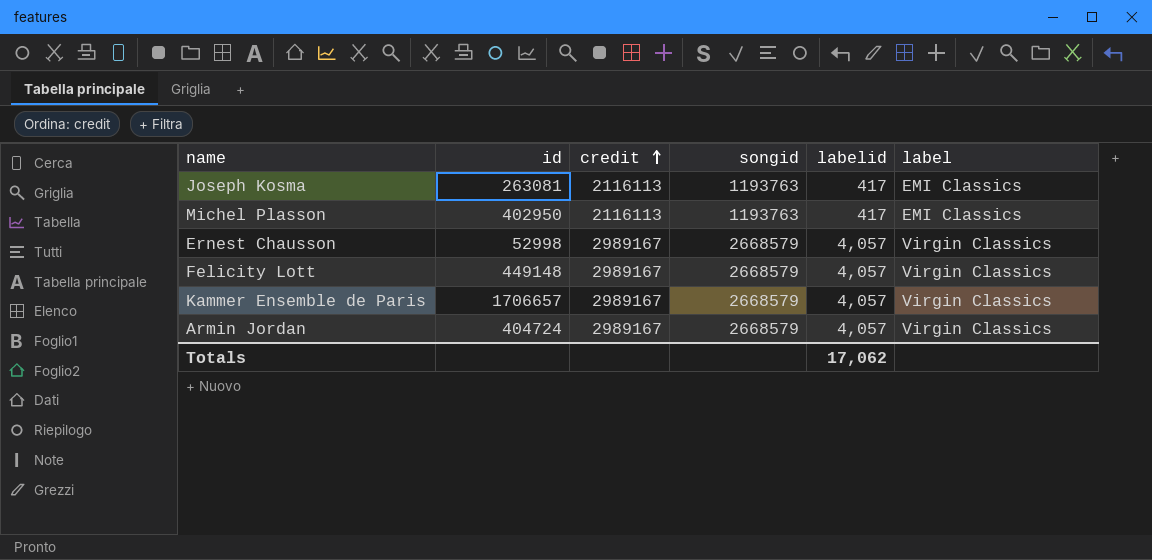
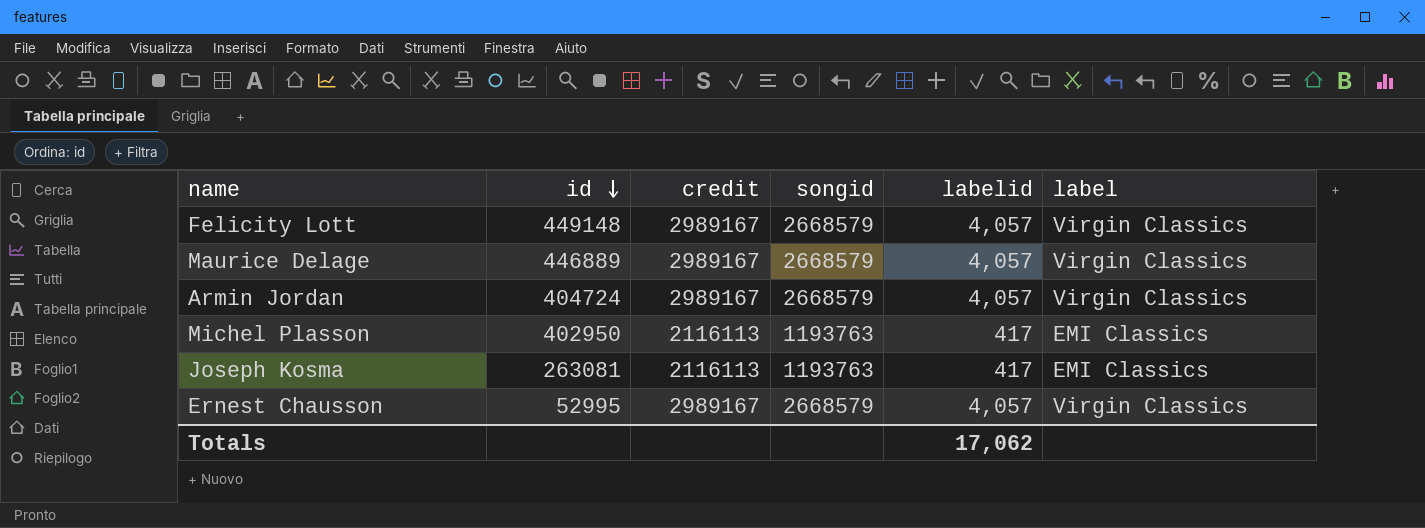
row order: credit ascending -> id descending
row Kammer Ensemble de Paris: 1706657 | 2989167 | 2668579 | 4,057 | Virgin Classics -> none
row Maurice Delage: none -> 446889 | 2989167 | 2668579 | 4,057 | Virgin Classics
Ernest Chausson | id: 52998 -> 52995

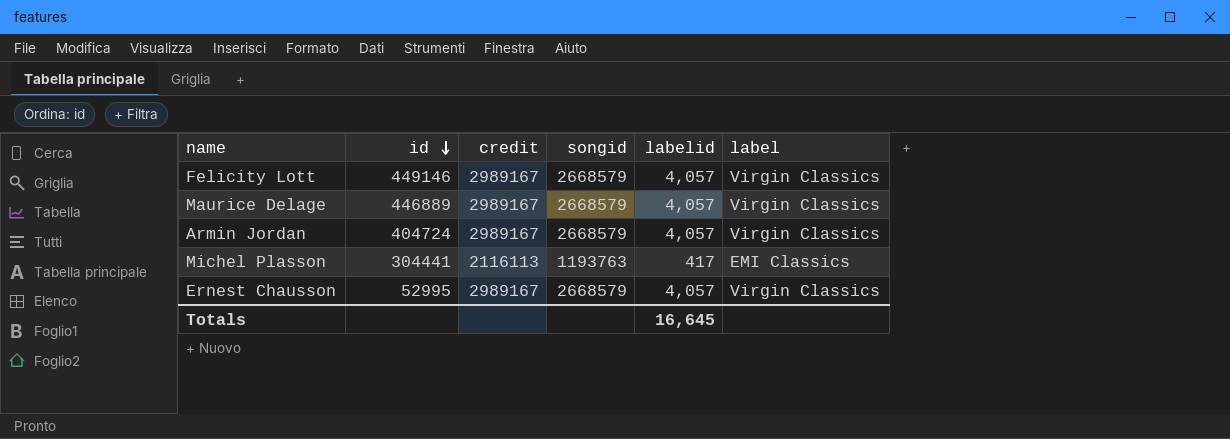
row Joseph Kosma: 263081 | 2116113 | 1193763 | 417 | EMI Classics -> none
Felicity Lott | id: 449148 -> 449146
Michel Plasson | id: 402950 -> 304441
Totals | labelid: 17,062 -> 16,645

